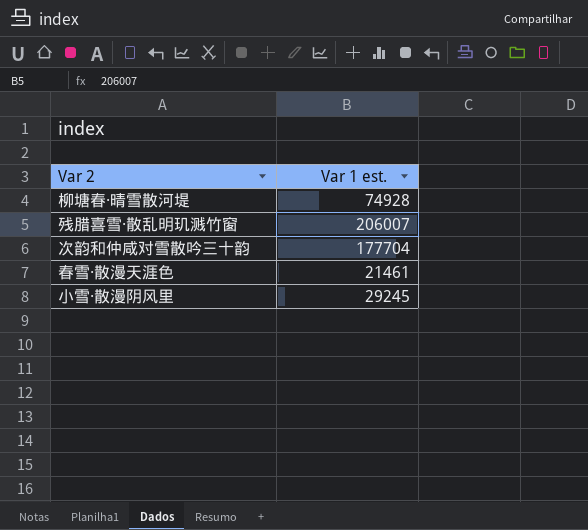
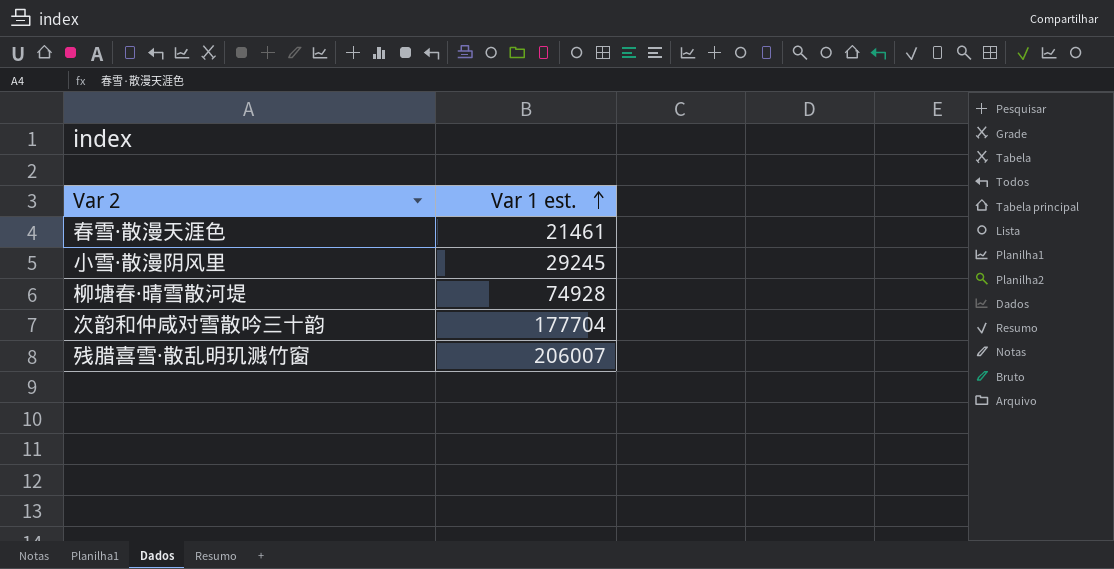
row order: none -> Var 1 est. ascending

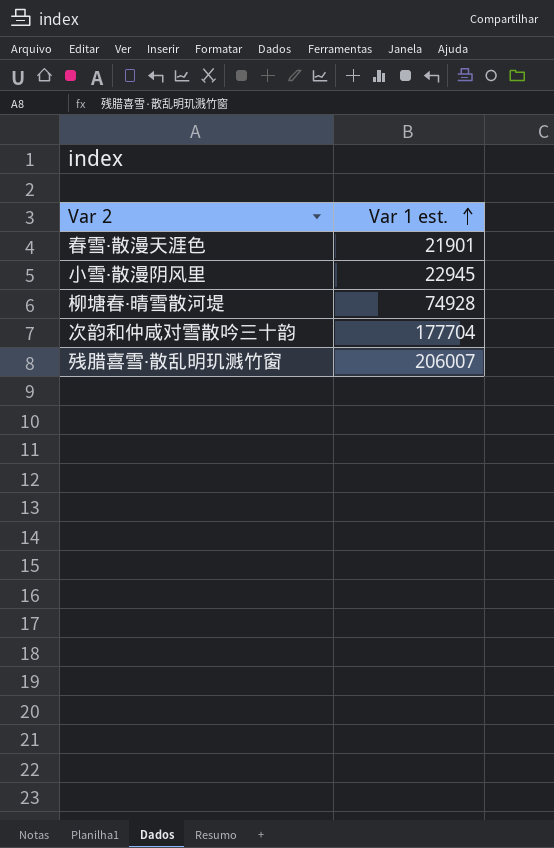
春雪·散漫天涯色 | Var 1 est.: 21461 -> 21901
小雪·散漫阴风里 | Var 1 est.: 29245 -> 22945

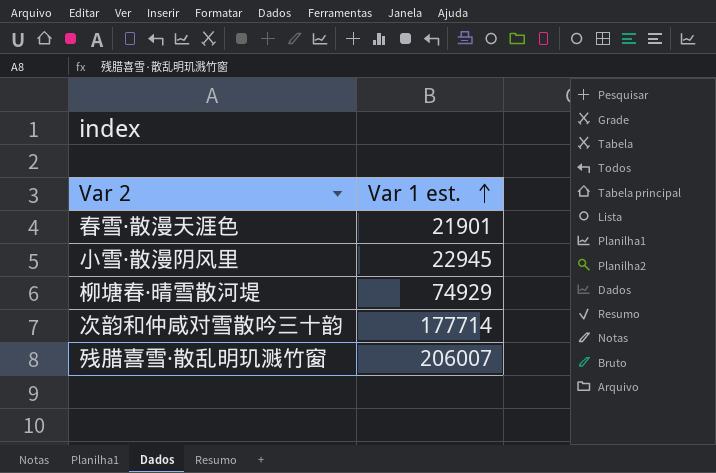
柳塘春·晴雪散河堤 | Var 1 est.: 74928 -> 74929
次韵和仲咸对雪散吟三十韵 | Var 1 est.: 177704 -> 177714

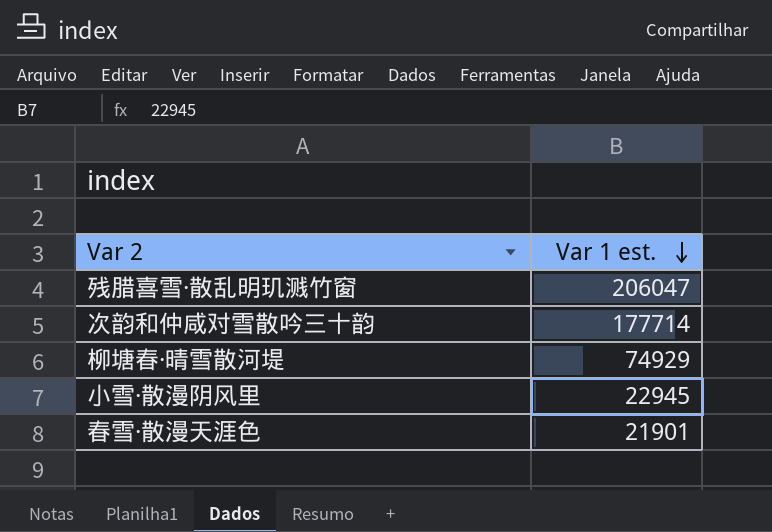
row order: Var 1 est. ascending -> Var 1 est. descending
残腊喜雪·散乱明玑溅竹窗 | Var 1 est.: 206007 -> 206047

